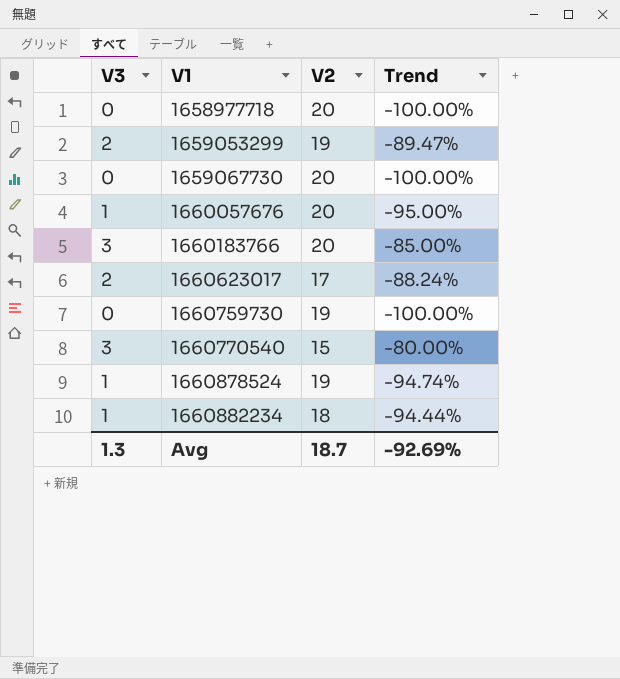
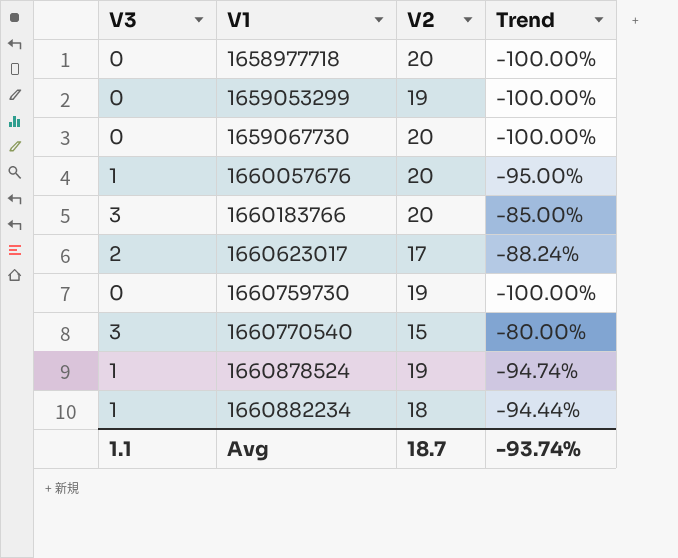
1659053299 | V3: 2 -> 0
1659053299 | Trend: -89.47% -> -100.00%
Avg | V3: 1.3 -> 1.1
Avg | Trend: -92.69% -> -93.74%

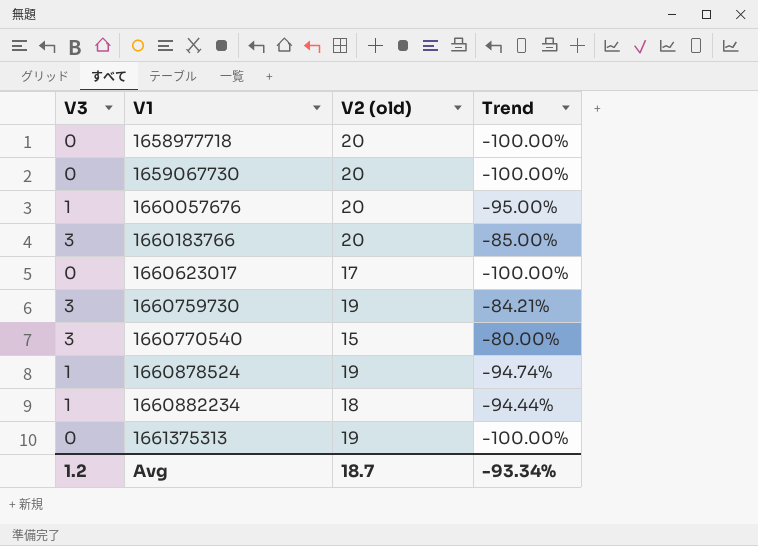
column name: V2 -> V2 (old)
row 1659053299: 0 | 19 | -100.00% -> none
1660623017 | V3: 2 -> 0
1660623017 | Trend: -88.24% -> -100.00%
1660759730 | V3: 0 -> 3
1660759730 | Trend: -100.00% -> -84.21%
row 1661375313: none -> 0 | 19 | -100.00%
Avg | V3: 1.1 -> 1.2
Avg | Trend: -93.74% -> -93.34%

